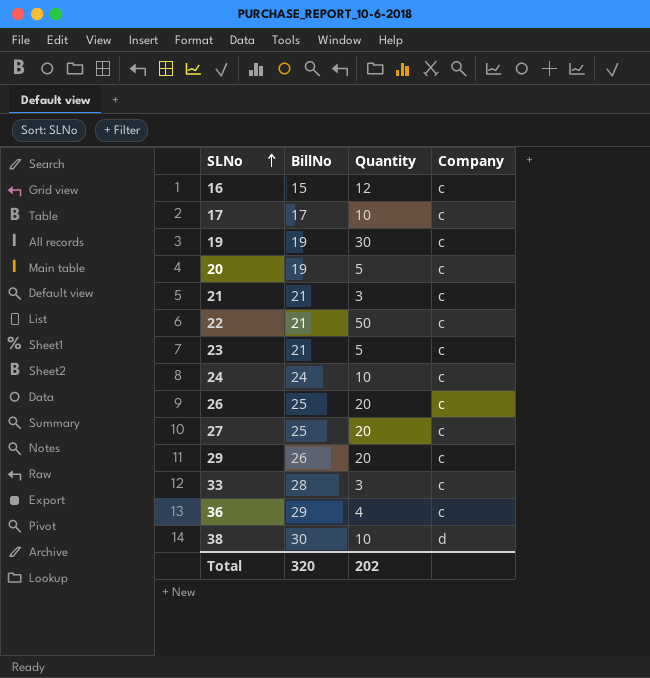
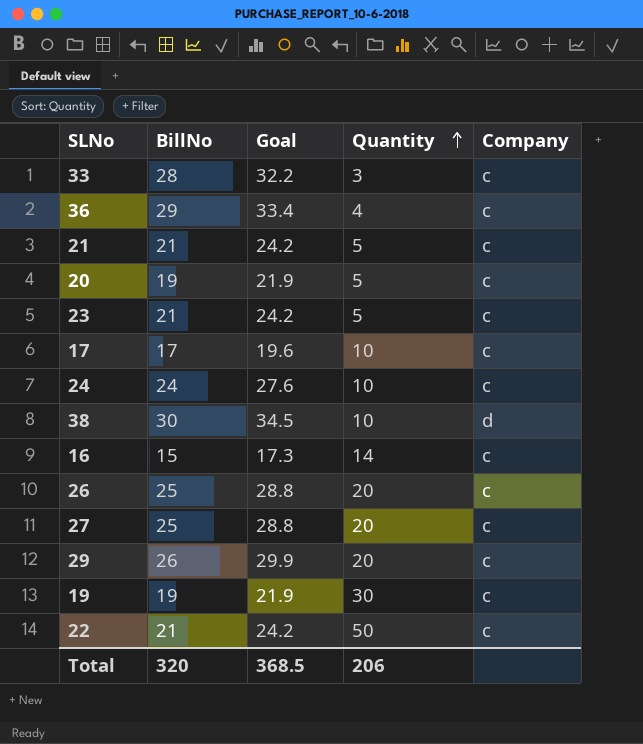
row order: SLNo ascending -> Quantity ascending
column Goal | formula: none -> [BillNo] * 1.15
21 | Quantity: 3 -> 5
16 | Quantity: 12 -> 14
Total | Quantity: 202 -> 206

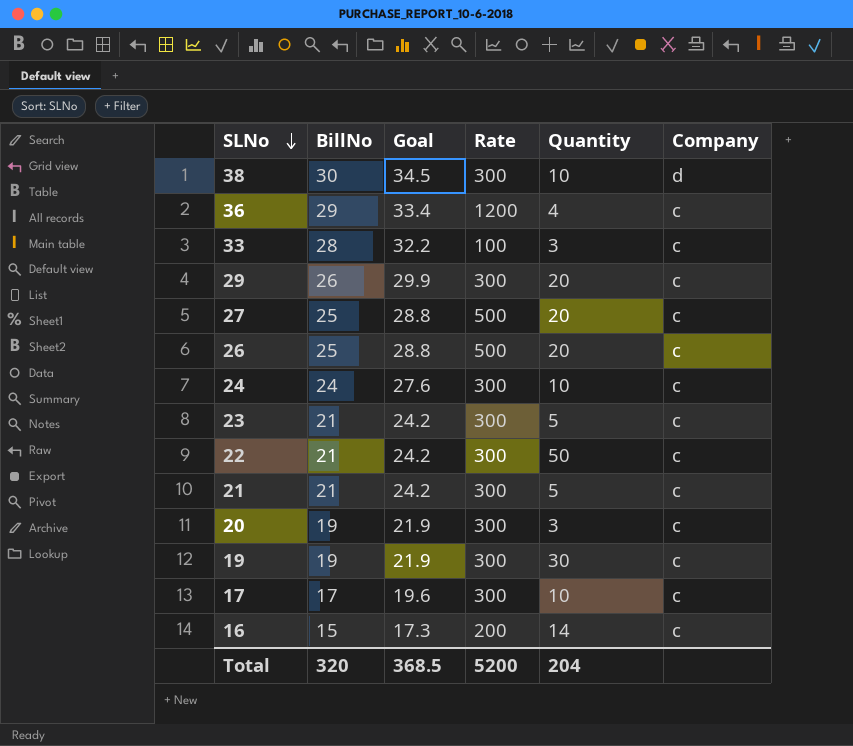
row order: Quantity ascending -> SLNo descending
column Rate | position: none -> 4
20 | Quantity: 5 -> 3
Total | Quantity: 206 -> 204

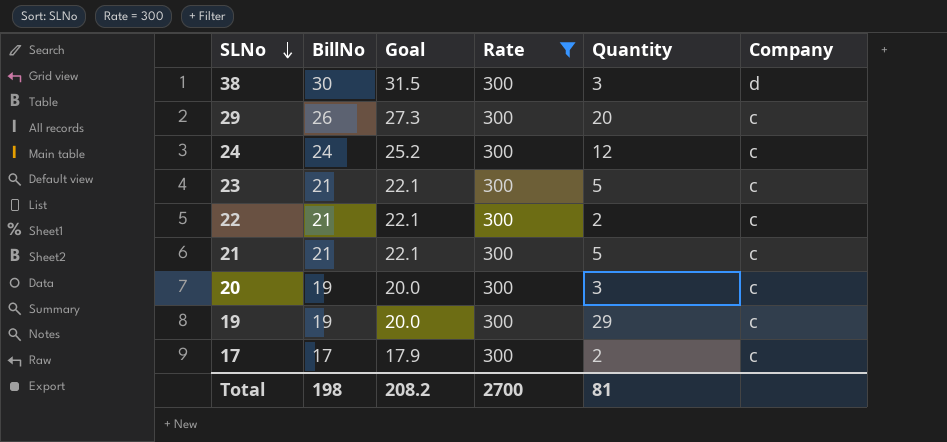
filter: none -> Rate = 300
column Goal | formula: [BillNo] * 1.15 -> [BillNo] * 1.05
38 | Quantity: 10 -> 3
24 | Quantity: 10 -> 12
22 | Quantity: 50 -> 2
19 | Quantity: 30 -> 29
17 | Quantity: 10 -> 2
Total | BillNo: 320 -> 198
Total | Goal: 368.5 -> 208.2
Total | Rate: 5200 -> 2700
Total | Quantity: 204 -> 81

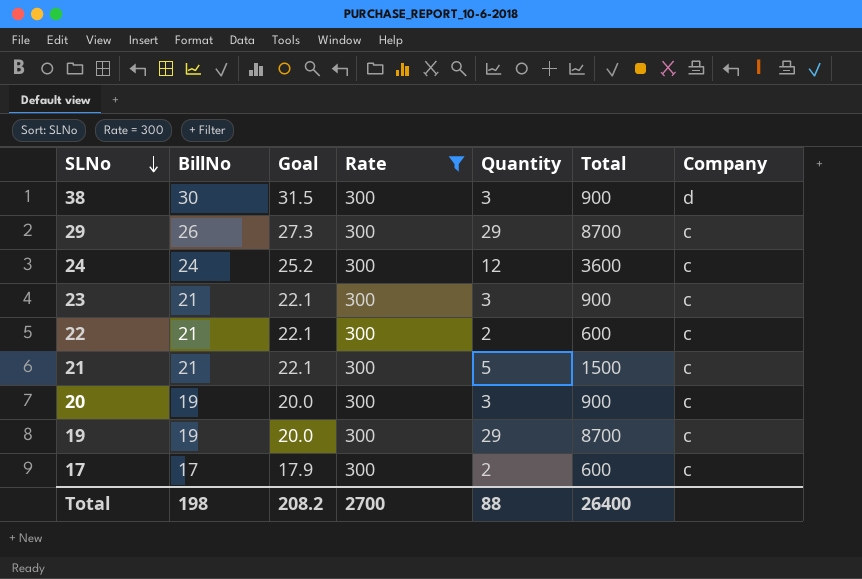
column Total | formula: none -> [Rate] * [Quantity]
29 | Quantity: 20 -> 29
23 | Quantity: 5 -> 3
Total | Quantity: 81 -> 88

